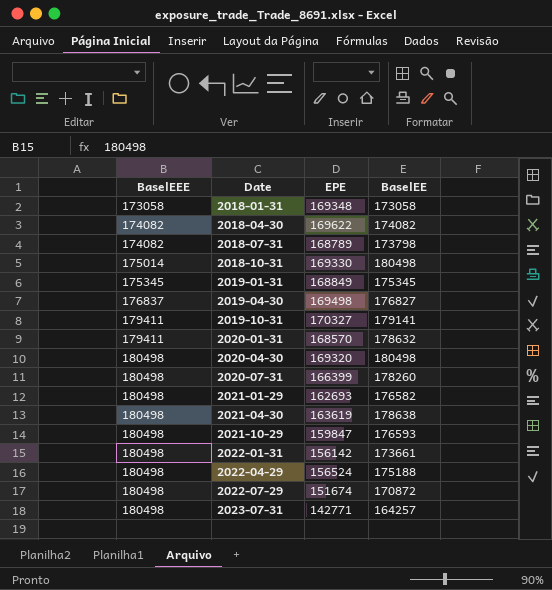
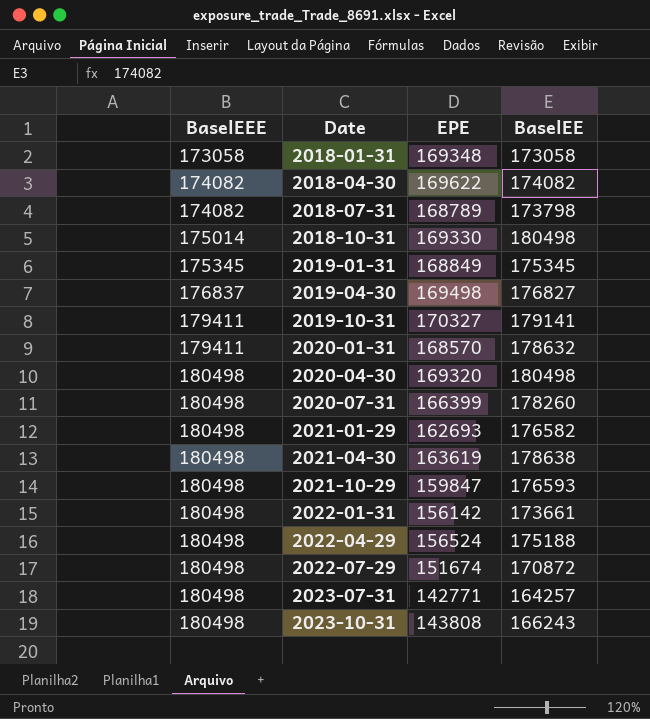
row 2023-10-31: none -> 180498 | 143808 | 166243

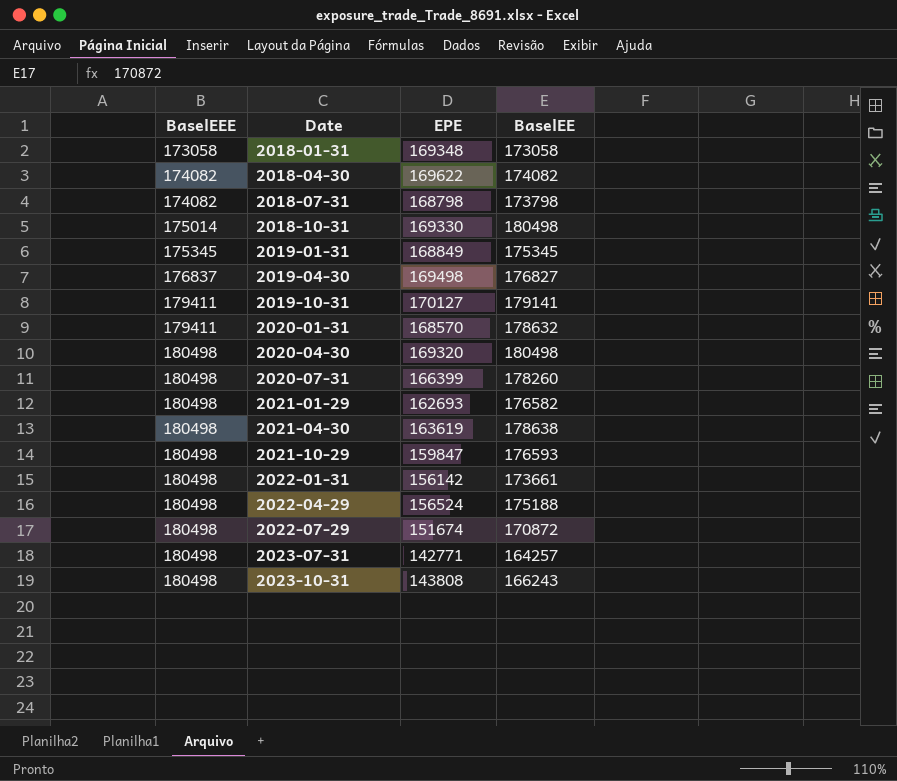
2018-07-31 | EPE: 168789 -> 168798
2019-10-31 | EPE: 170327 -> 170127

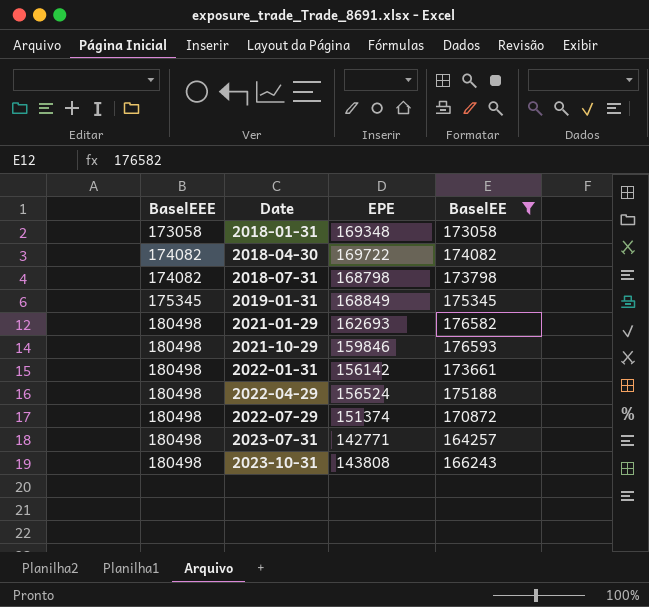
filter: none -> BaselEE <= 176593
2018-04-30 | EPE: 169622 -> 169722
2021-10-29 | EPE: 159847 -> 159846
2022-07-29 | EPE: 151674 -> 151374

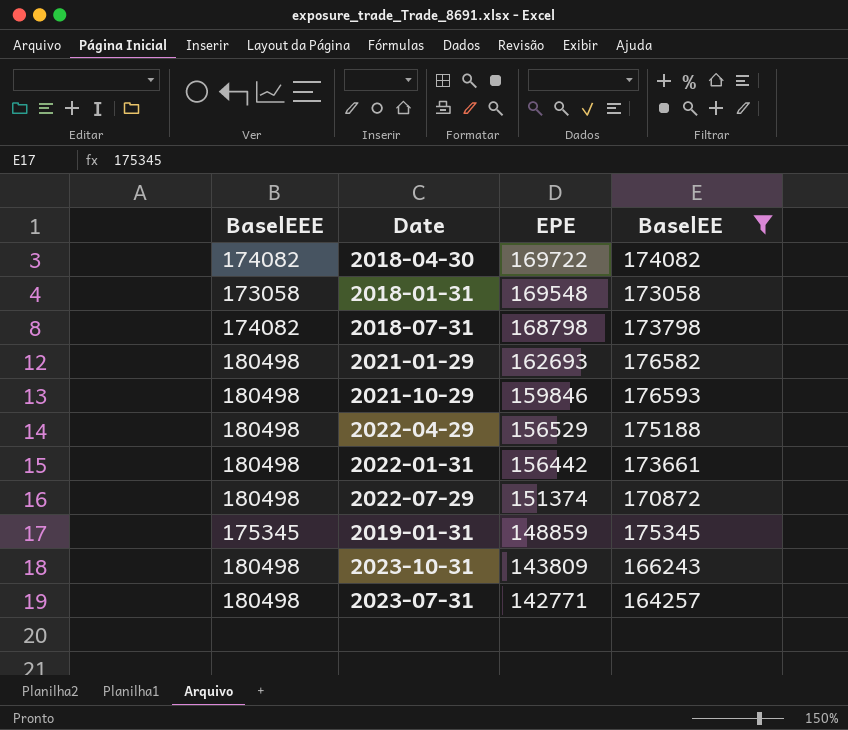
row order: BaselEEE ascending -> EPE descending
2018-01-31 | EPE: 169348 -> 169548
2022-04-29 | EPE: 156524 -> 156529
2022-01-31 | EPE: 156142 -> 156442
2019-01-31 | EPE: 168849 -> 148859
2023-10-31 | EPE: 143808 -> 143809

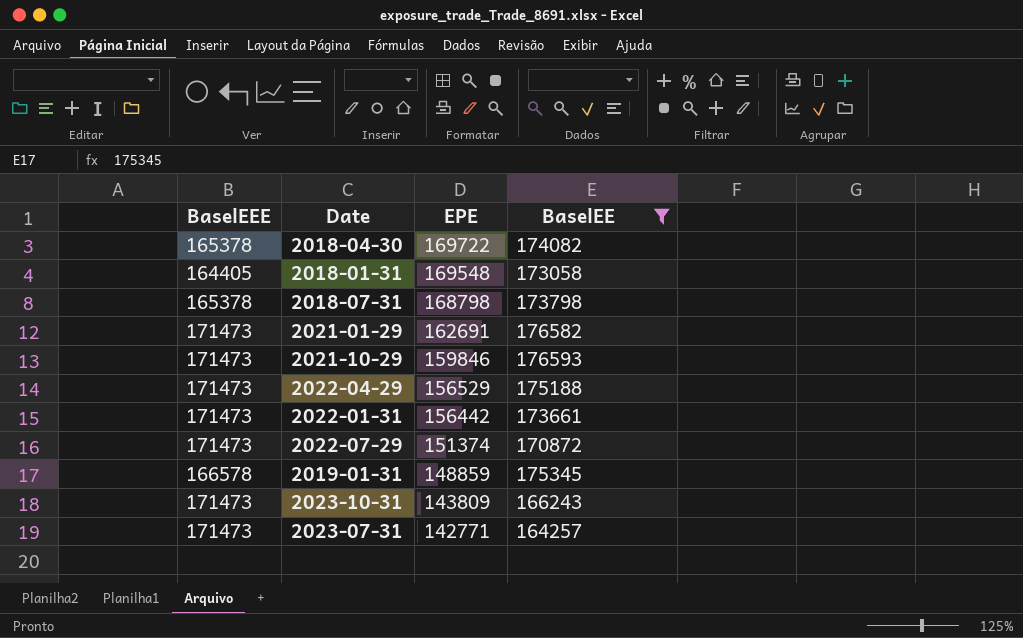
2018-04-30 | BaselEEE: 174082 -> 165378
2018-01-31 | BaselEEE: 173058 -> 164405
2018-07-31 | BaselEEE: 174082 -> 165378
2021-01-29 | BaselEEE: 180498 -> 171473
2021-01-29 | EPE: 162693 -> 162691
2021-10-29 | BaselEEE: 180498 -> 171473
2022-04-29 | BaselEEE: 180498 -> 171473
2022-01-31 | BaselEEE: 180498 -> 171473
2022-07-29 | BaselEEE: 180498 -> 171473
2019-01-31 | BaselEEE: 175345 -> 166578
2023-10-31 | BaselEEE: 180498 -> 171473
2023-07-31 | BaselEEE: 180498 -> 171473

